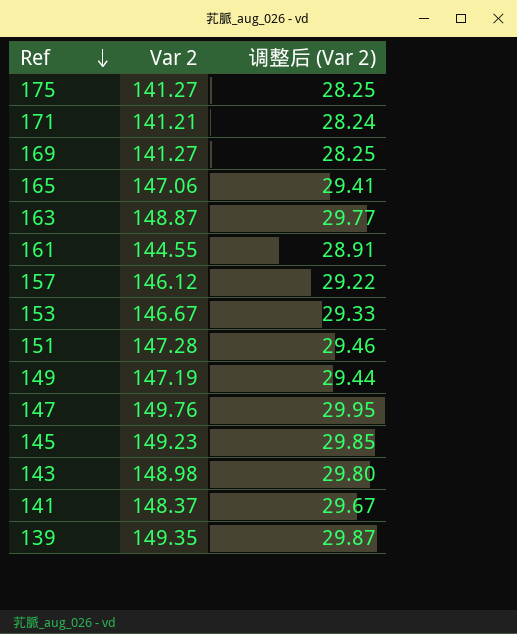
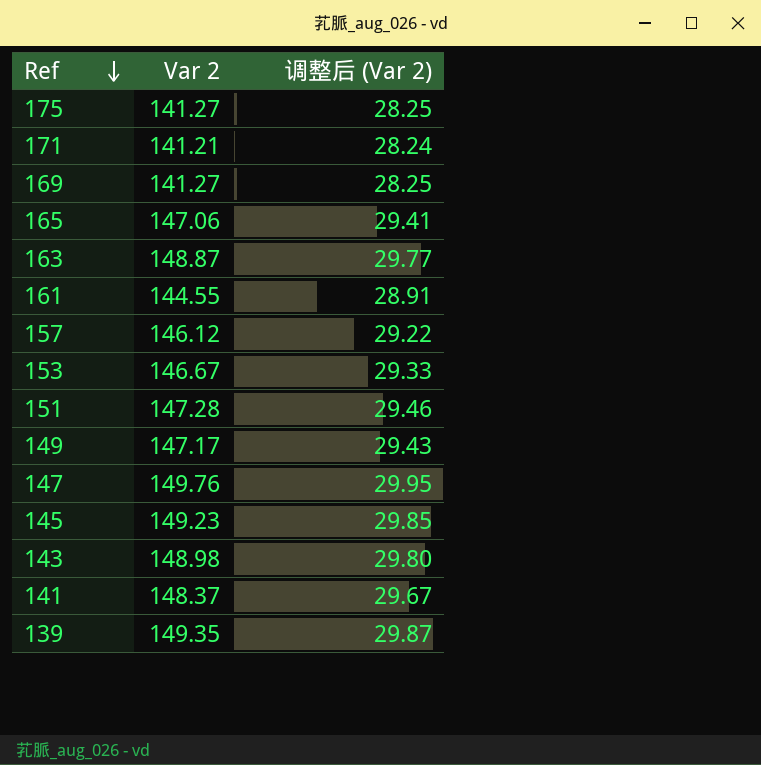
149 | Var 2: 147.19 -> 147.17
149 | 调整后 (Var 2): 29.44 -> 29.43

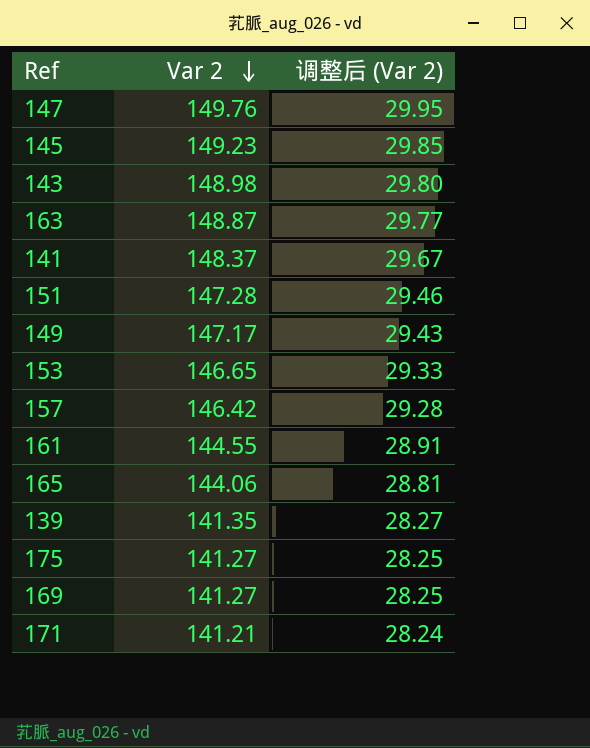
row order: Ref descending -> Var 2 descending
153 | Var 2: 146.67 -> 146.65
157 | Var 2: 146.12 -> 146.42
157 | 调整后 (Var 2): 29.22 -> 29.28
165 | Var 2: 147.06 -> 144.06
165 | 调整后 (Var 2): 29.41 -> 28.81
139 | Var 2: 149.35 -> 141.35
139 | 调整后 (Var 2): 29.87 -> 28.27

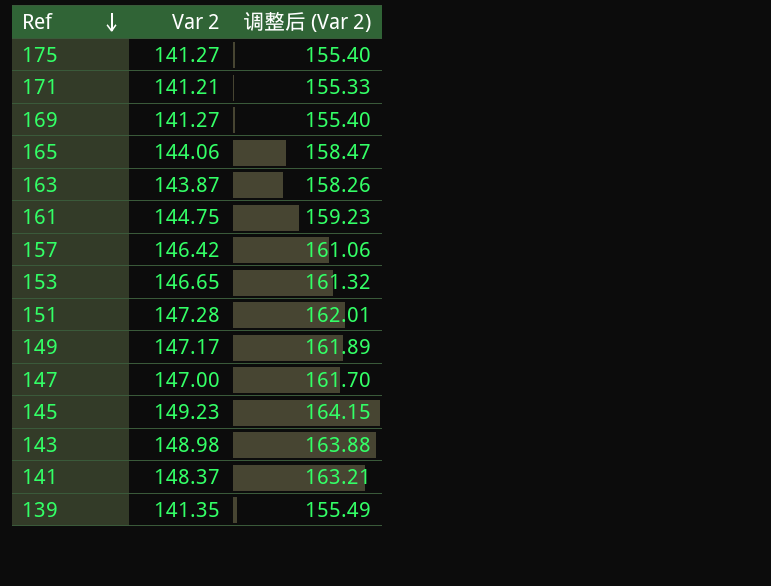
row order: Var 2 descending -> Ref descending
column 调整后 (Var 2) | formula: [Var 2] * 0.2 -> [Var 2] * 1.1
163 | Var 2: 148.87 -> 143.87
161 | Var 2: 144.55 -> 144.75
147 | Var 2: 149.76 -> 147.00

